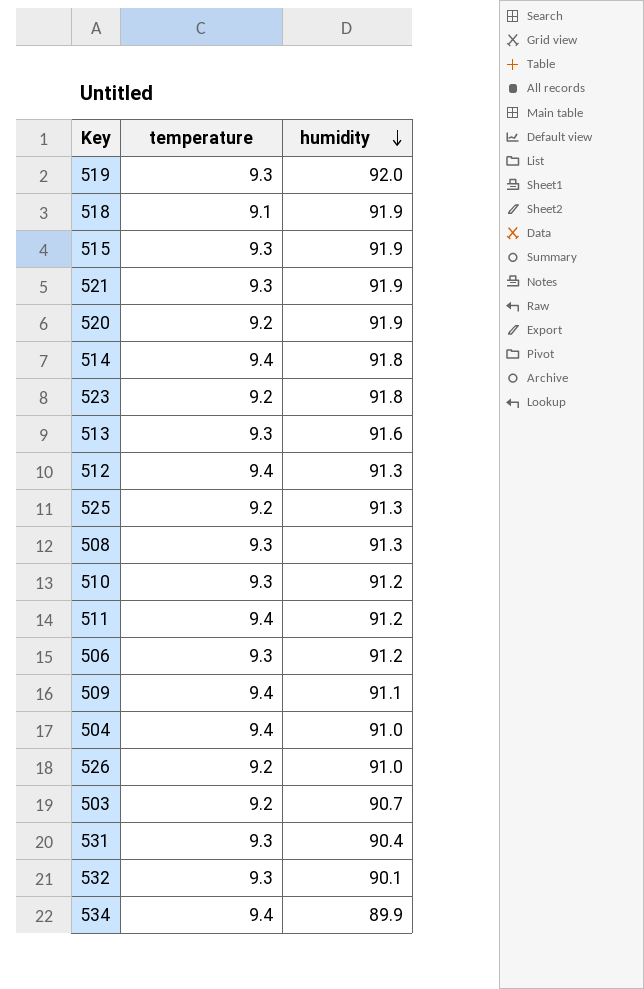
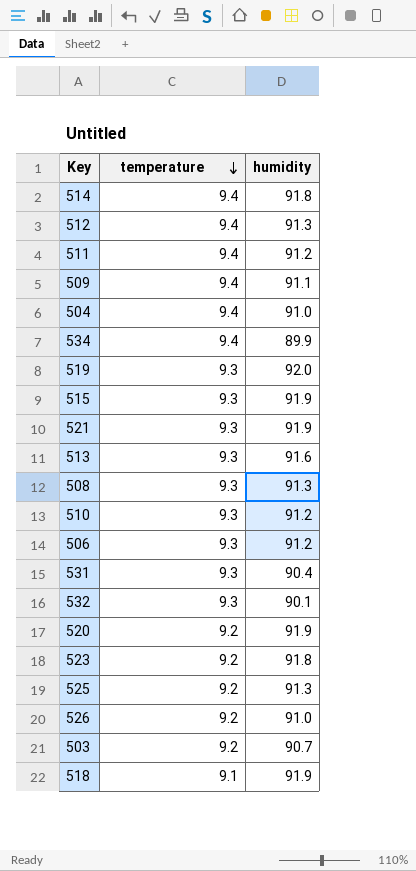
row order: humidity descending -> temperature descending

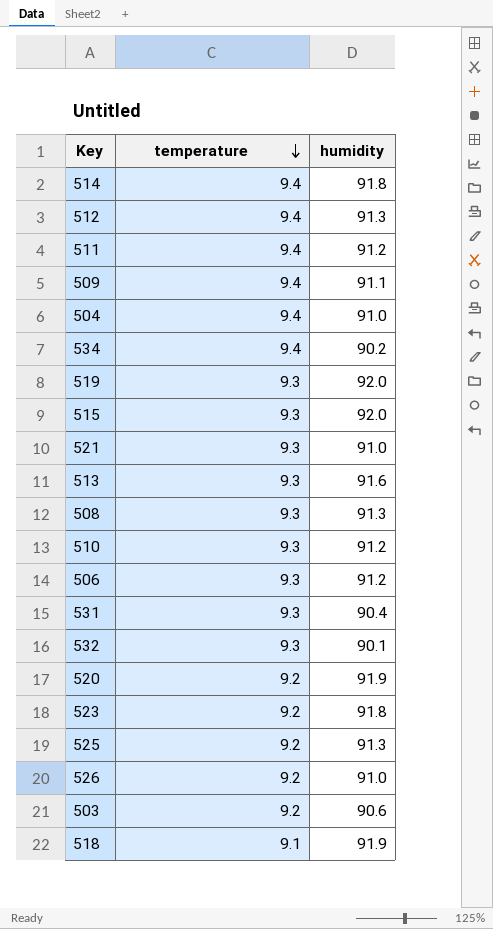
534 | humidity: 89.9 -> 90.2
515 | humidity: 91.9 -> 92.0
521 | humidity: 91.9 -> 91.0
503 | humidity: 90.7 -> 90.6

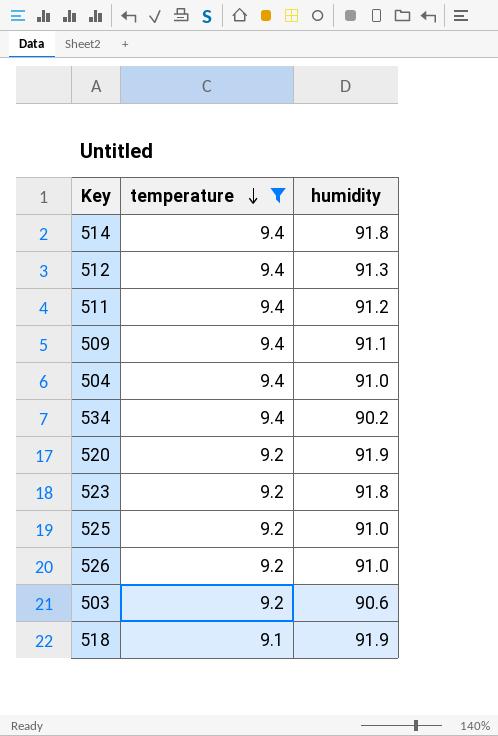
filter: none -> temperature != 9.3
525 | humidity: 91.3 -> 91.0

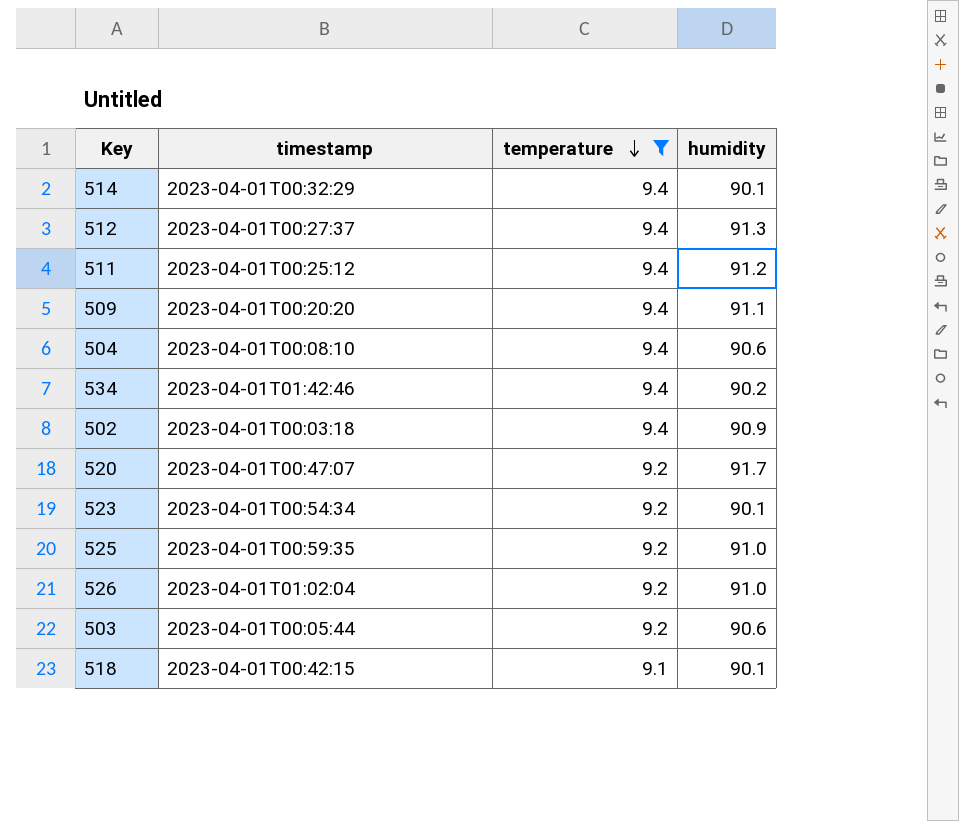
column timestamp | position: none -> 2
514 | humidity: 91.8 -> 90.1
504 | humidity: 91.0 -> 90.6
row 502: none -> 2023-04-01T00:03:18 | 9.4 | 90.9
520 | humidity: 91.9 -> 91.7
523 | humidity: 91.8 -> 90.1
518 | humidity: 91.9 -> 90.1

